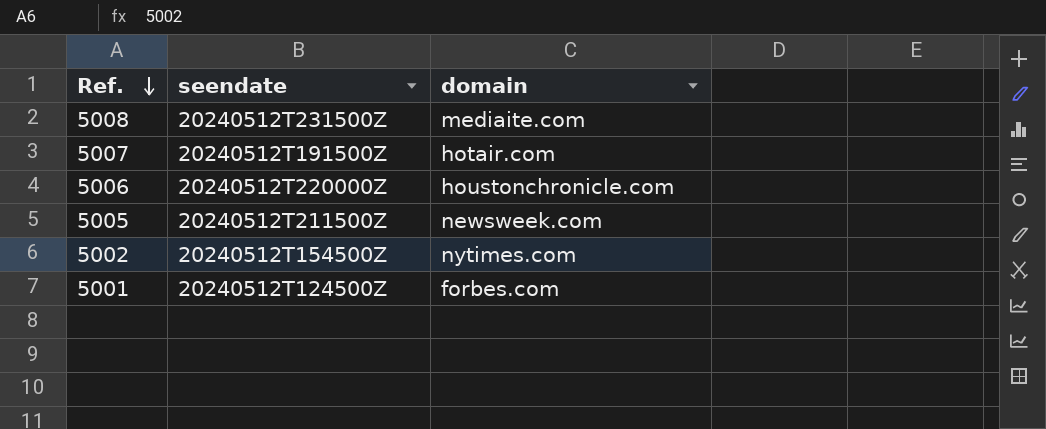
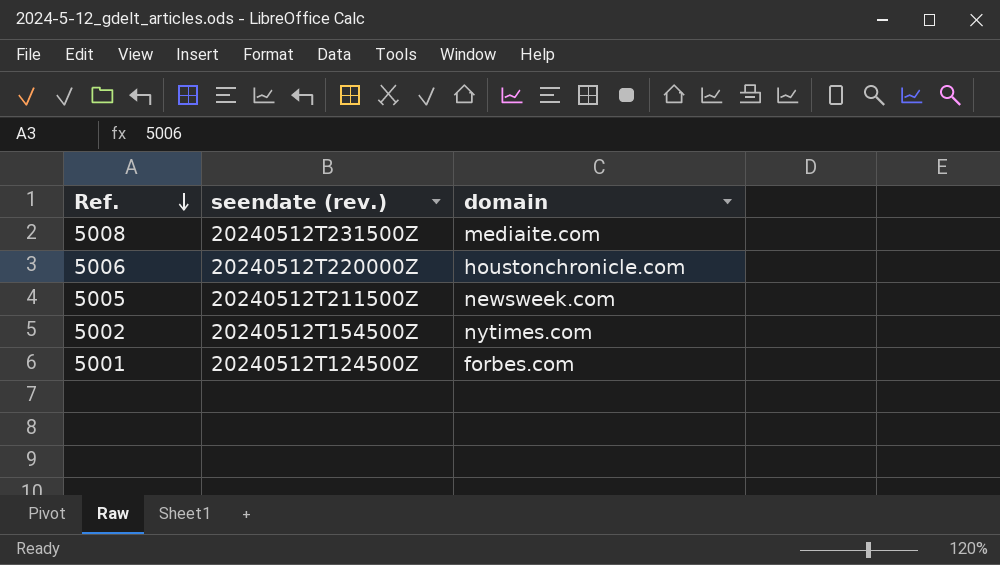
column name: seendate -> seendate (rev.)
row 5007: 20240512T191500Z | hotair.com -> none

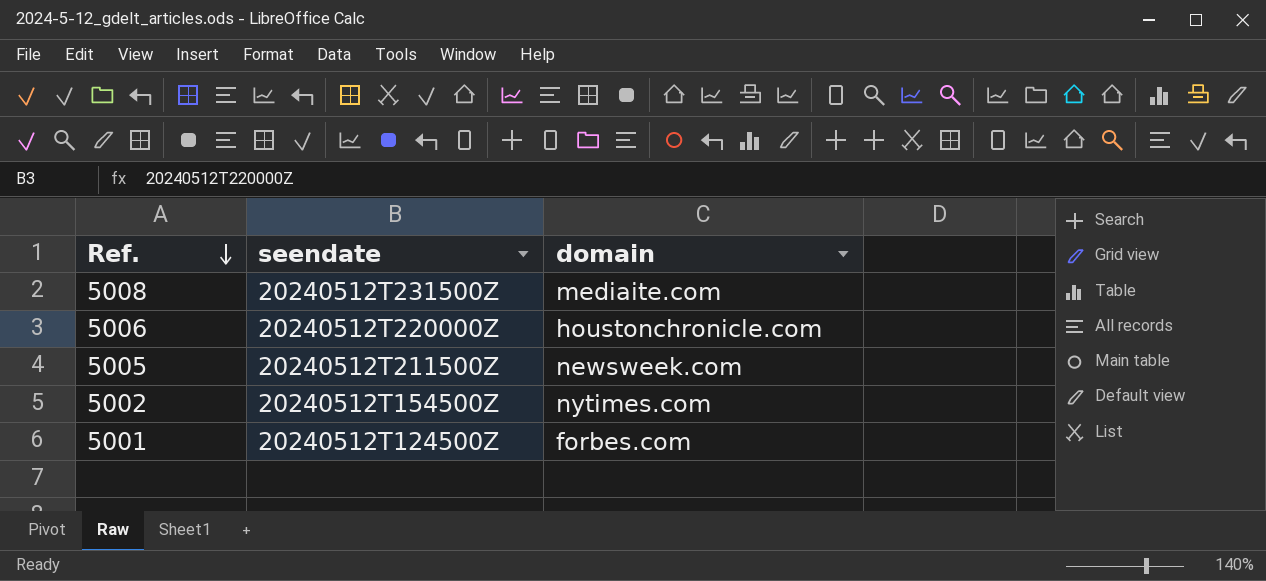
column name: seendate (rev.) -> seendate

